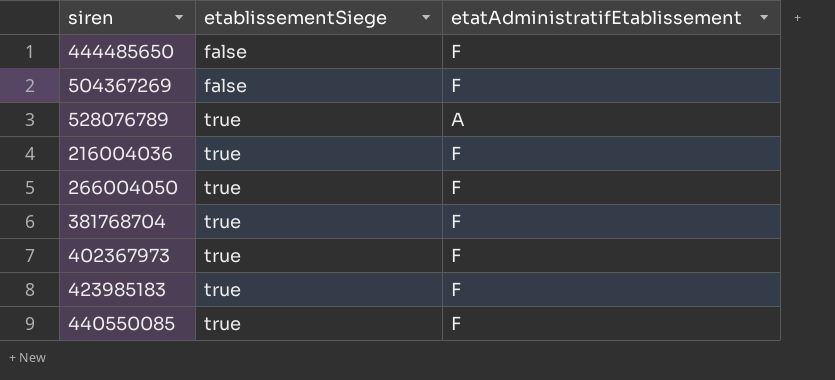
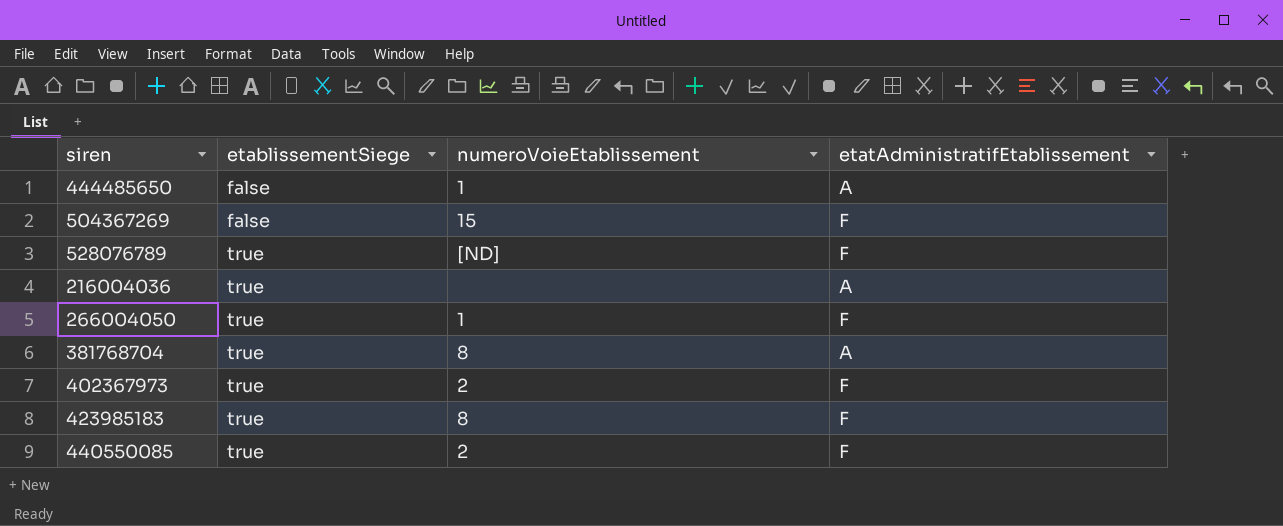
column numeroVoieEtablissement | position: none -> 3
444485650 | etatAdministratifEtablissement: F -> A
528076789 | etatAdministratifEtablissement: A -> F
216004036 | etatAdministratifEtablissement: F -> A
381768704 | etatAdministratifEtablissement: F -> A

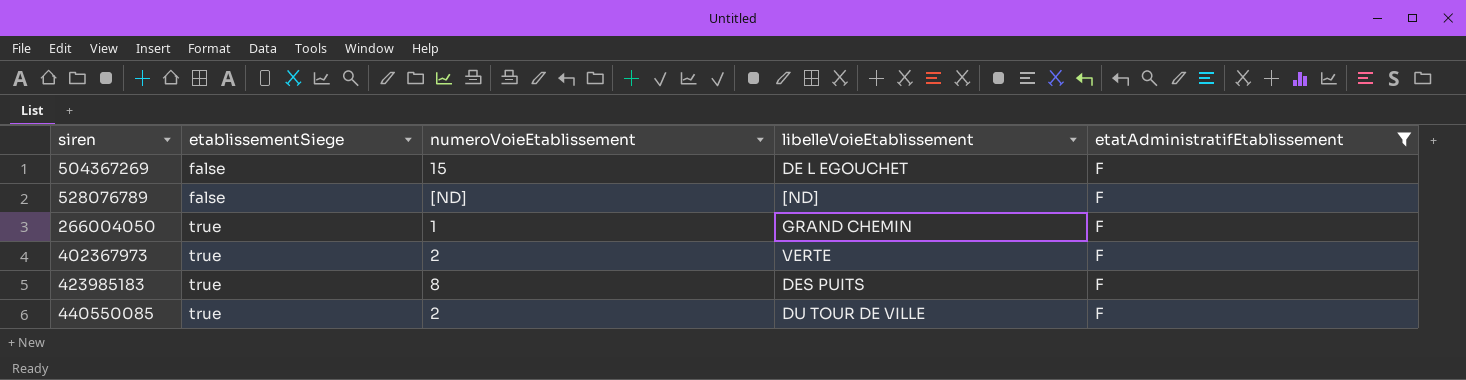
filter: none -> etatAdministratifEtablissement = F
column libelleVoieEtablissement | position: none -> 4
528076789 | etablissementSiege: true -> false

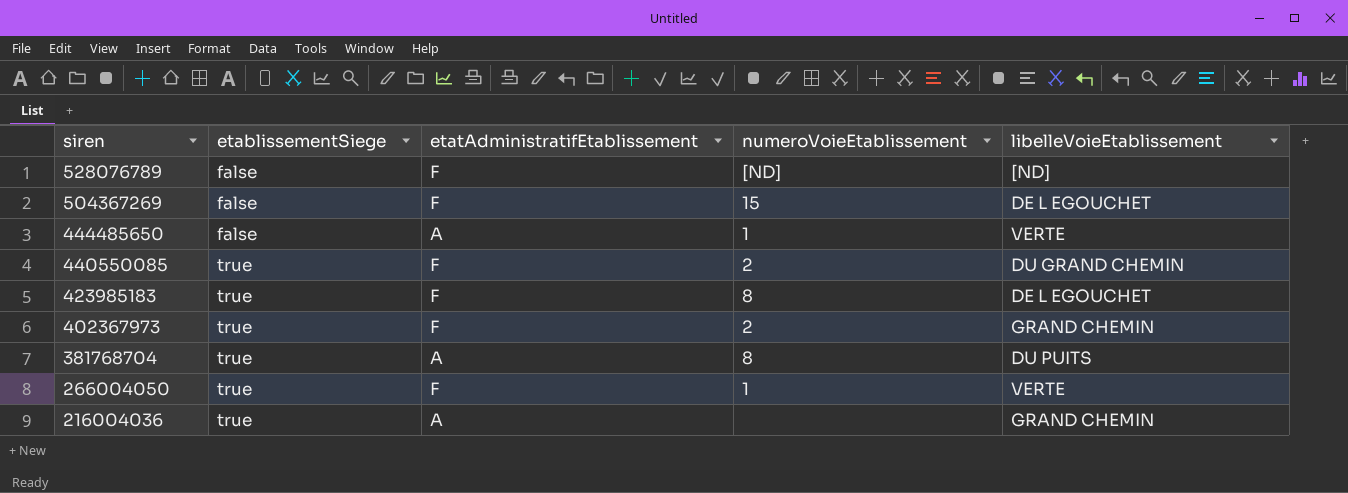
filter: etatAdministratifEtablissement = F -> none
row order: etablissementSiege ascending -> siren descending
column etatAdministratifEtablissement | position: 5 -> 3
440550085 | libelleVoieEtablissement: DU TOUR DE VILLE -> DU GRAND CHEMIN
423985183 | libelleVoieEtablissement: DES PUITS -> DE L EGOUCHET
402367973 | libelleVoieEtablissement: VERTE -> GRAND CHEMIN
266004050 | libelleVoieEtablissement: GRAND CHEMIN -> VERTE

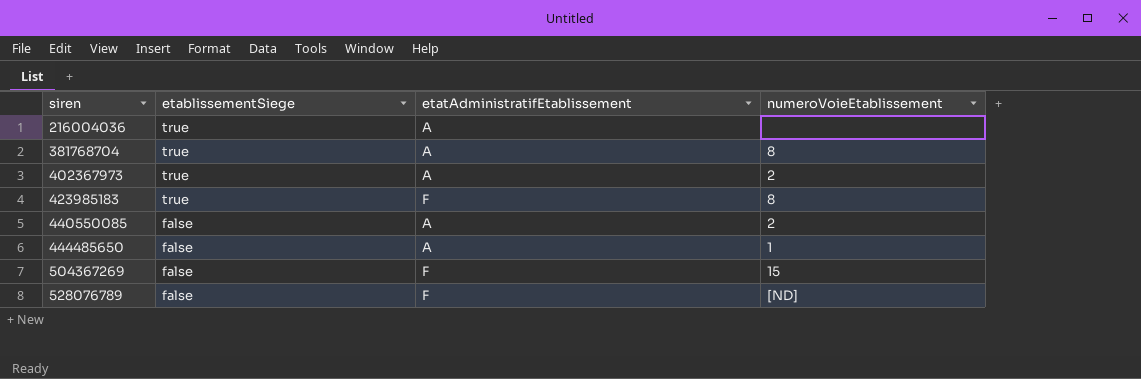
row order: siren descending -> siren ascending
column libelleVoieEtablissement | position: 5 -> none
row 266004050: true | F | 1 | VERTE -> none
402367973 | etatAdministratifEtablissement: F -> A
440550085 | etablissementSiege: true -> false
440550085 | etatAdministratifEtablissement: F -> A

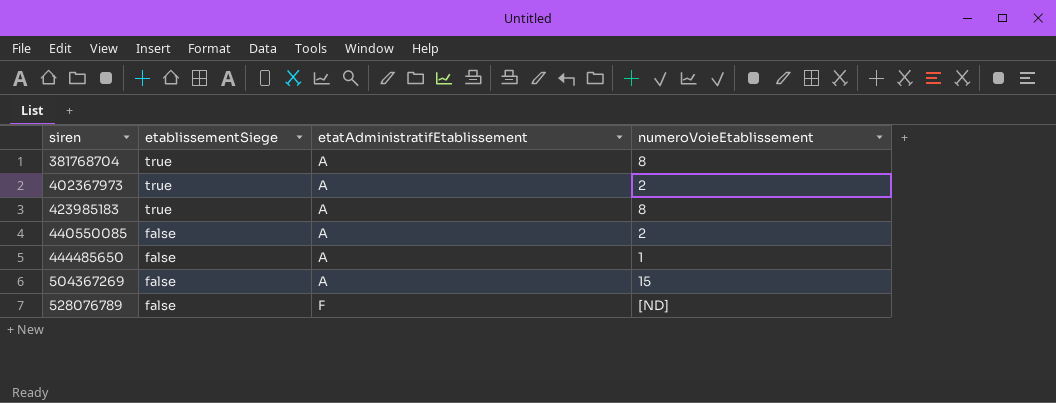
row 216004036: true | A | none -> none
423985183 | etatAdministratifEtablissement: F -> A
504367269 | etatAdministratifEtablissement: F -> A

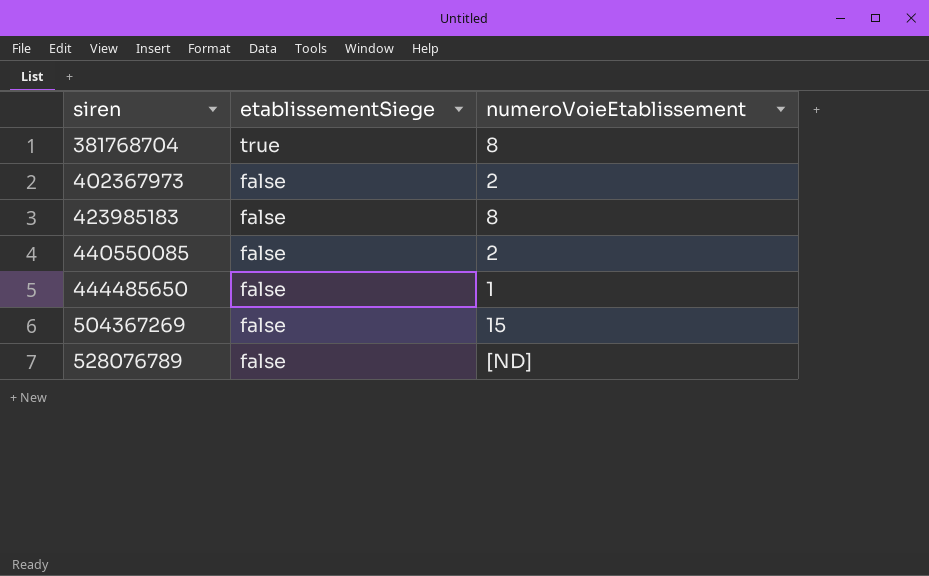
column etatAdministratifEtablissement | position: 3 -> none
402367973 | etablissementSiege: true -> false
423985183 | etablissementSiege: true -> false

